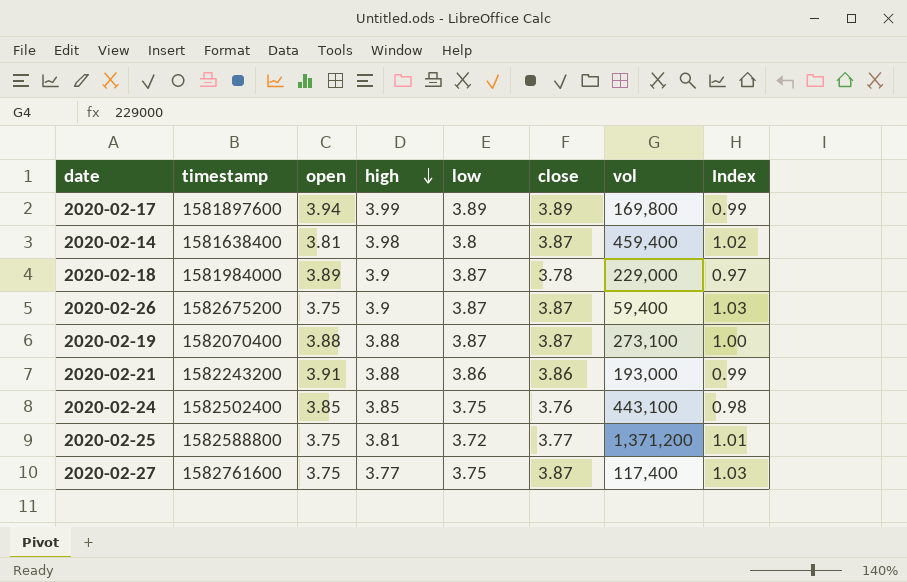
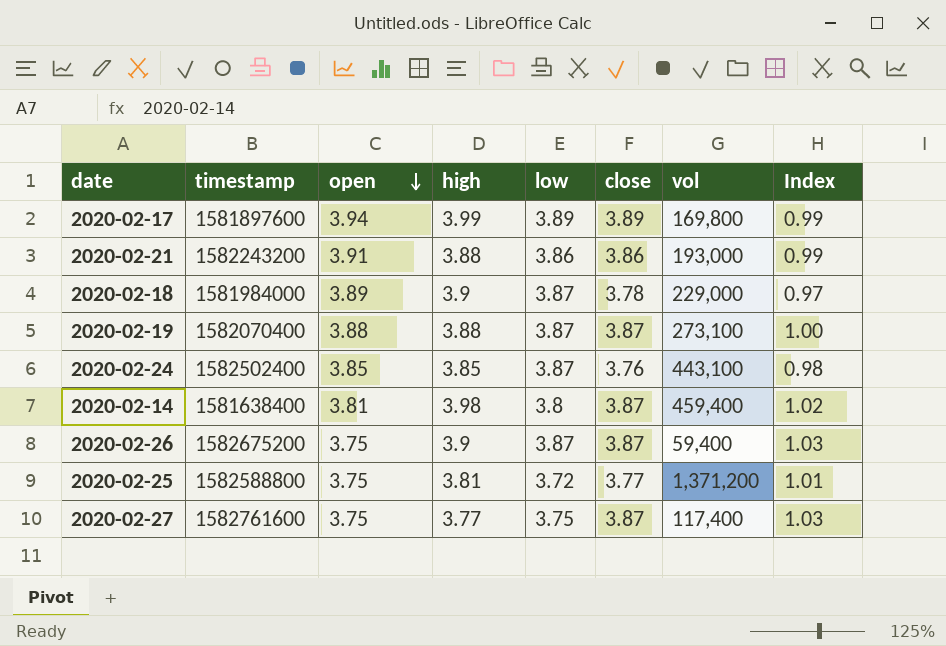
row order: high descending -> open descending
2020-02-24 | low: 3.75 -> 3.87

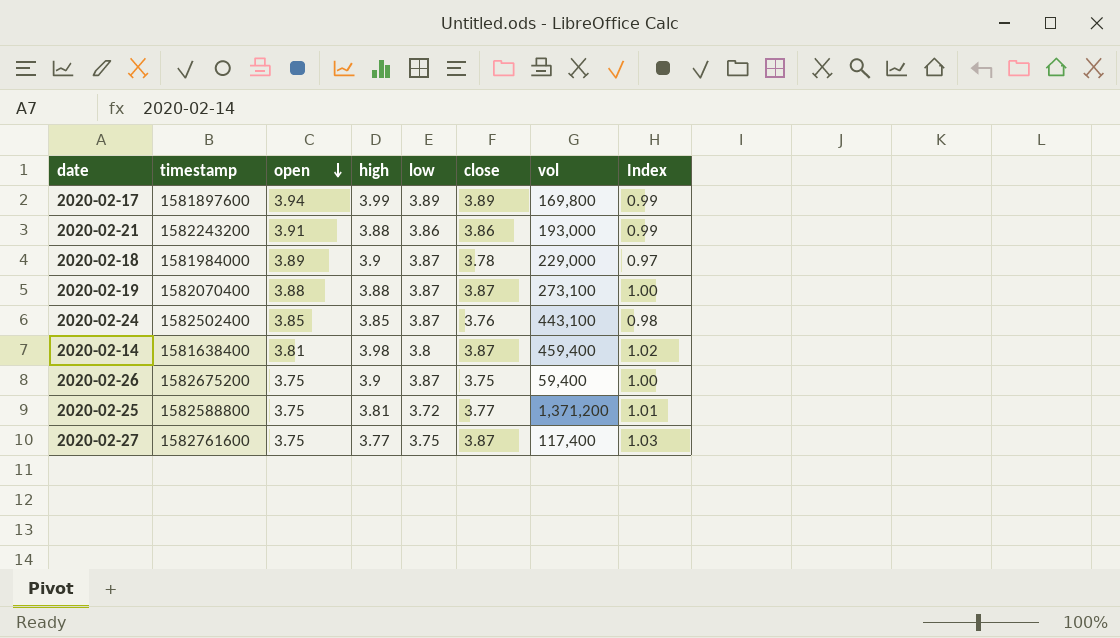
2020-02-26 | close: 3.87 -> 3.75
2020-02-26 | Index: 1.03 -> 1.00

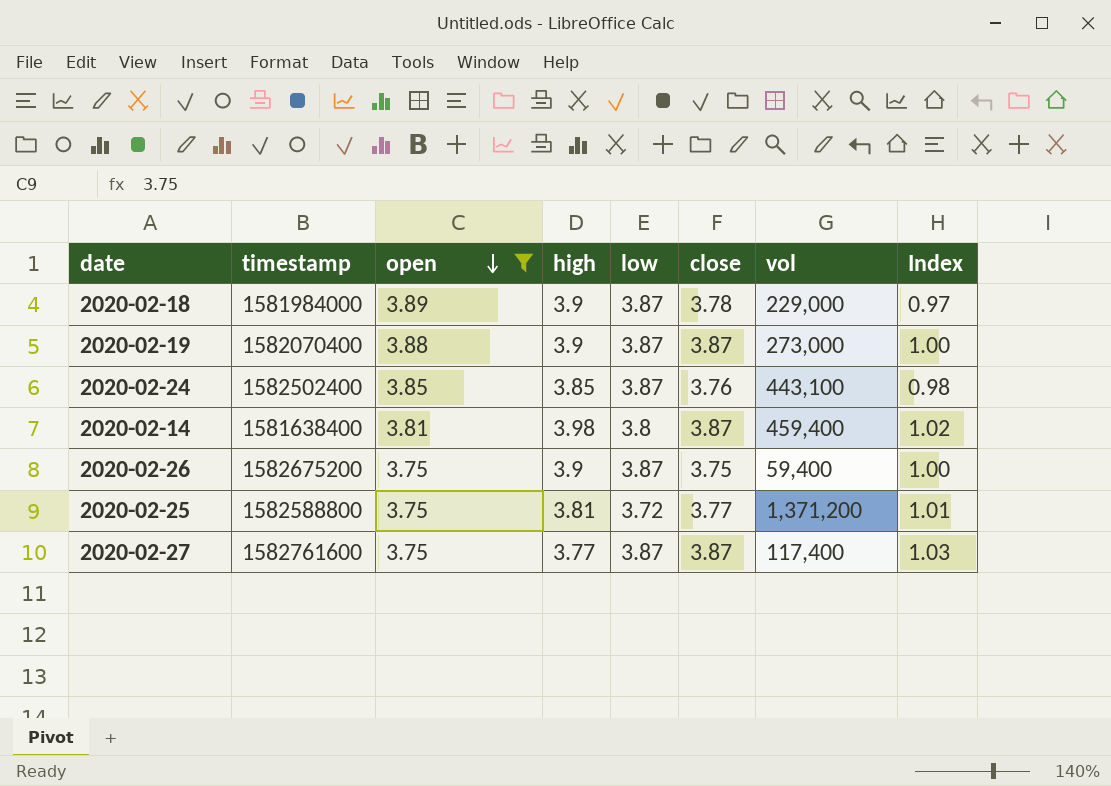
filter: none -> open <= 3.89
2020-02-19 | high: 3.88 -> 3.9
2020-02-19 | vol: 273,100 -> 273,000
2020-02-27 | low: 3.75 -> 3.87

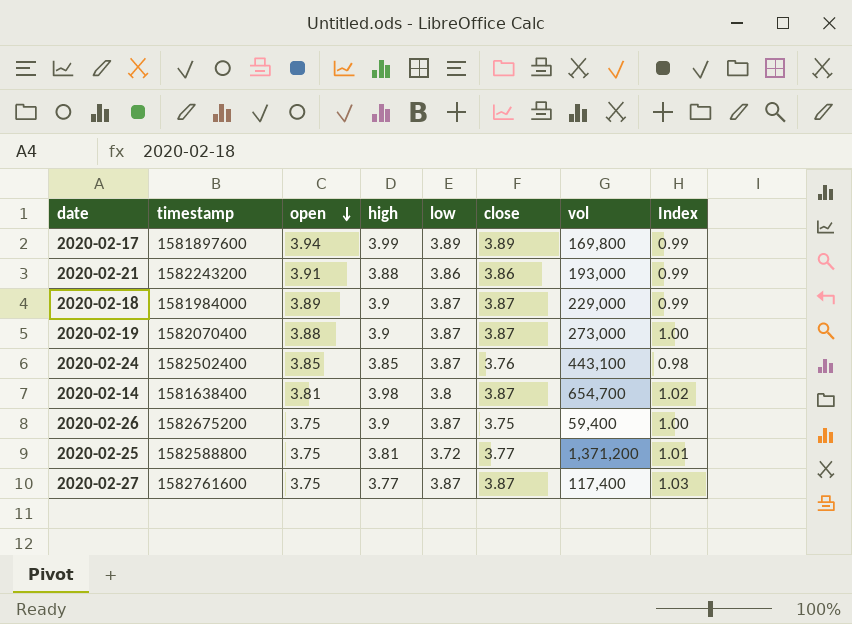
filter: open <= 3.89 -> none
2020-02-18 | close: 3.78 -> 3.87
2020-02-18 | Index: 0.97 -> 0.99
2020-02-14 | vol: 459,400 -> 654,700

